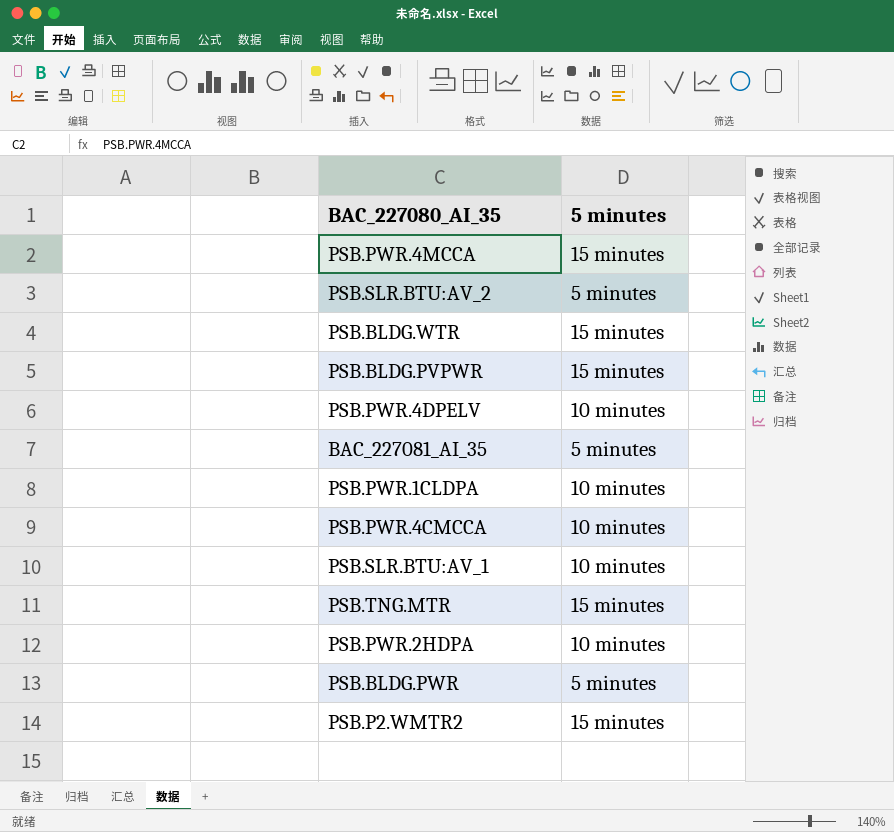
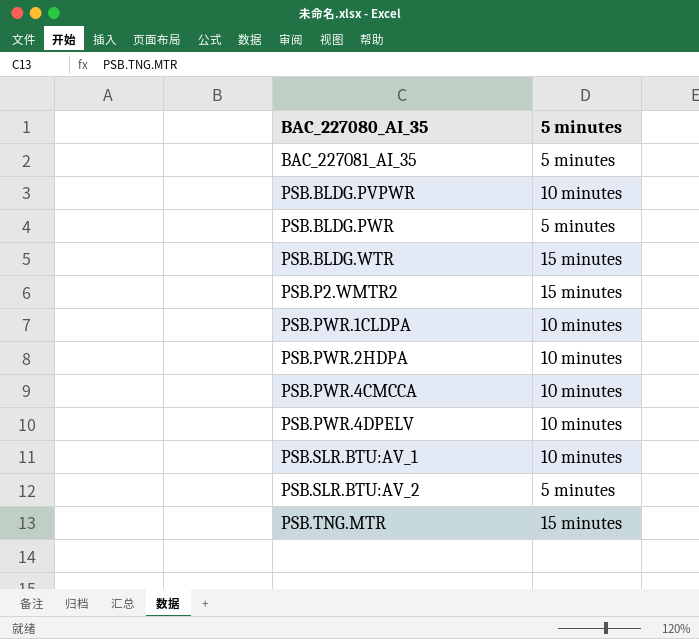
row order: none -> BAC_227080_AI_35 ascending
row PSB.PWR.4MCCA: 15 minutes -> none
PSB.BLDG.PVPWR | 5 minutes: 15 minutes -> 10 minutes

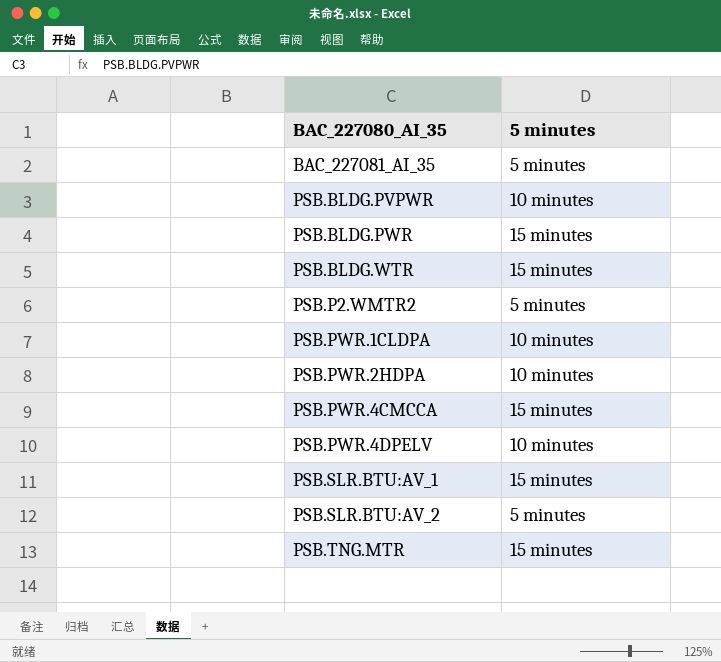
PSB.BLDG.PWR | 5 minutes: 5 minutes -> 15 minutes
PSB.P2.WMTR2 | 5 minutes: 15 minutes -> 5 minutes
PSB.PWR.4CMCCA | 5 minutes: 10 minutes -> 15 minutes
PSB.SLR.BTU:AV_1 | 5 minutes: 10 minutes -> 15 minutes

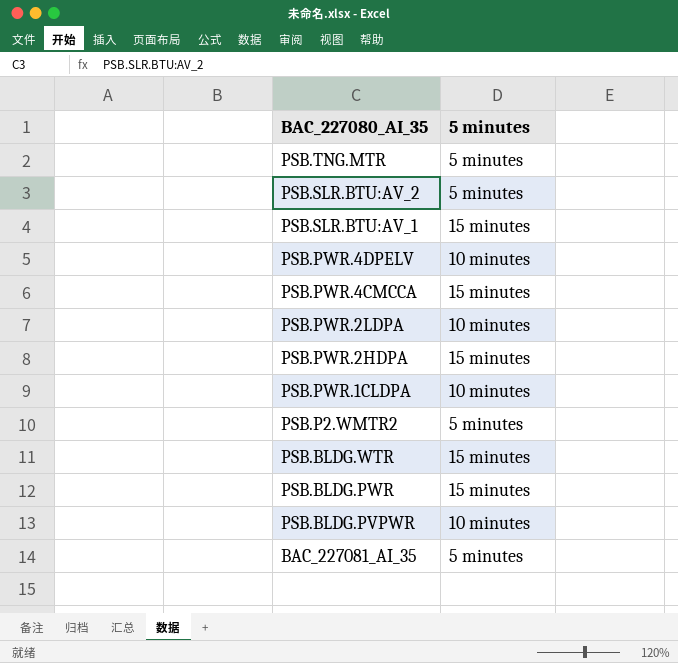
row order: BAC_227080_AI_35 ascending -> BAC_227080_AI_35 descending
PSB.TNG.MTR | 5 minutes: 15 minutes -> 5 minutes
row PSB.PWR.2LDPA: none -> 10 minutes
PSB.PWR.2HDPA | 5 minutes: 10 minutes -> 15 minutes

